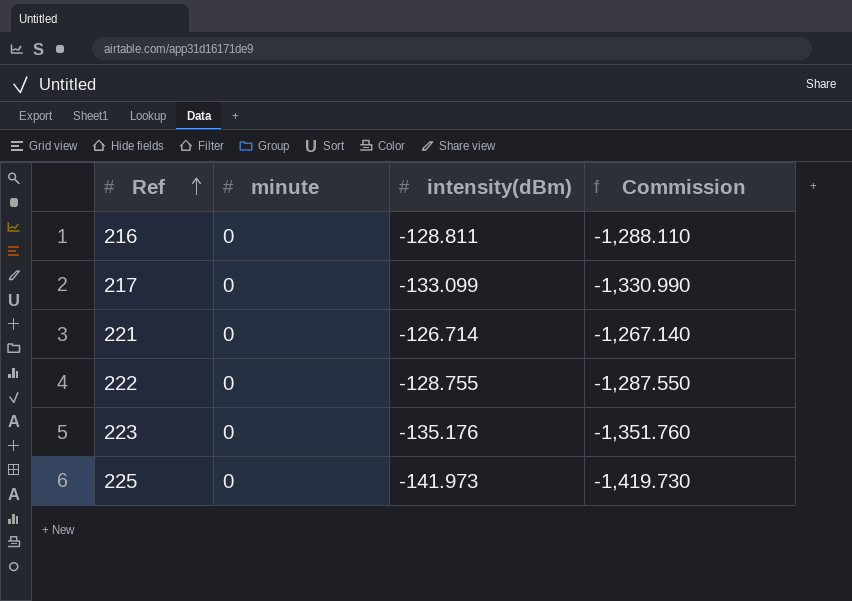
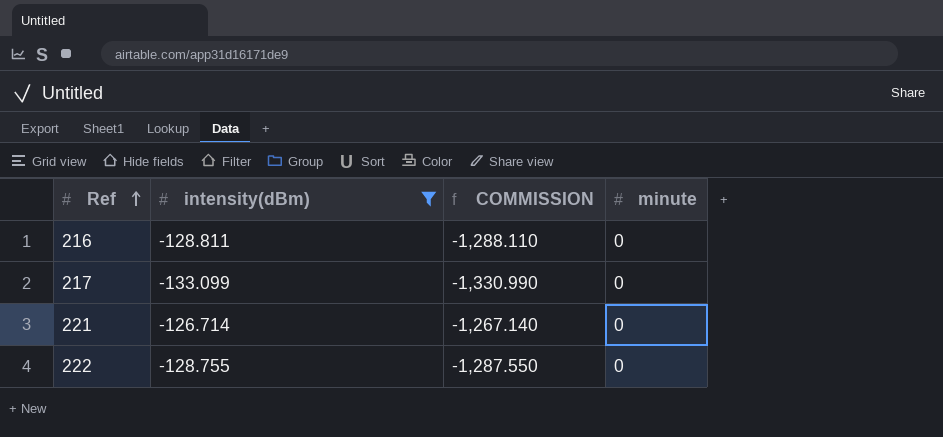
filter: none -> intensity(dBm) >= -133.099
column name: Commission -> COMMISSION
column minute | position: 2 -> 4

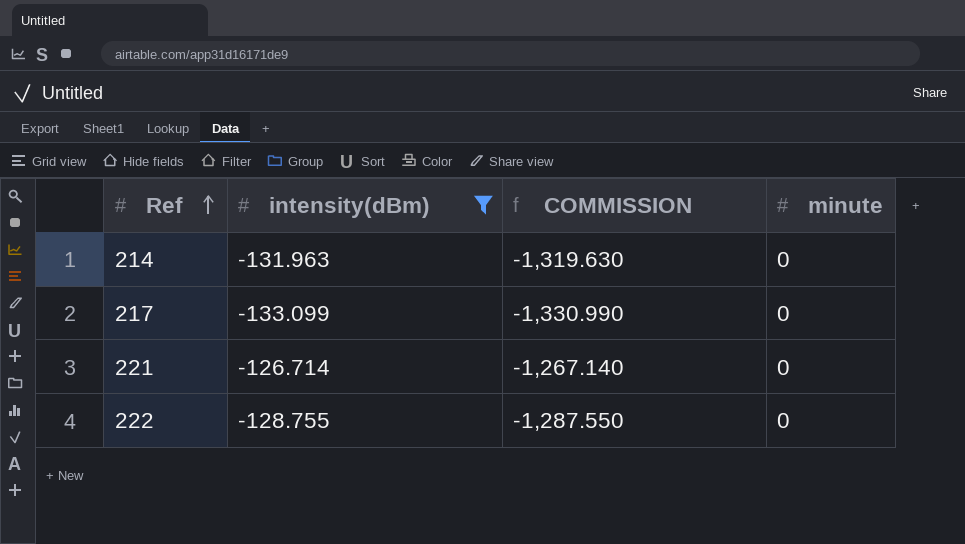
row 216: -128.811 | -1,288.110 | 0 -> none
row 214: none -> -131.963 | -1,319.630 | 0

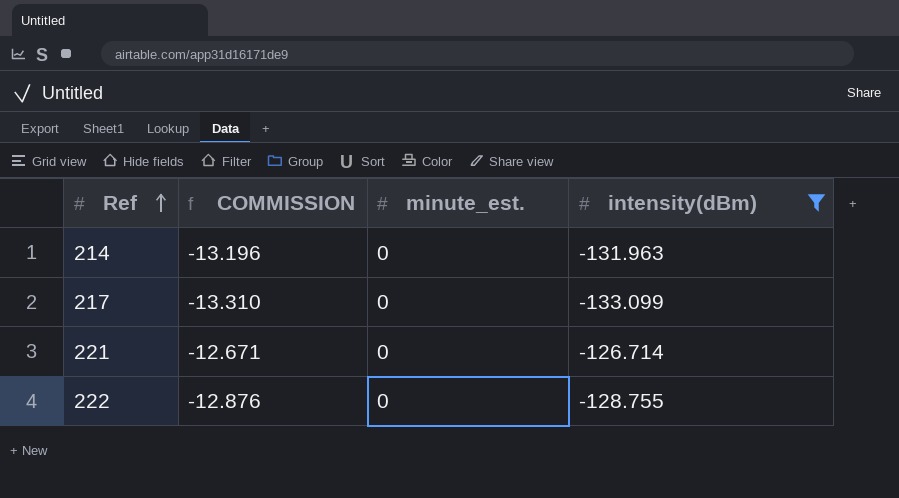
column COMMISSION | formula: [intensity(dBm)] * 10 -> [intensity(dBm)] * 0.1
column name: minute -> minute_est.
column intensity(dBm) | position: 2 -> 4

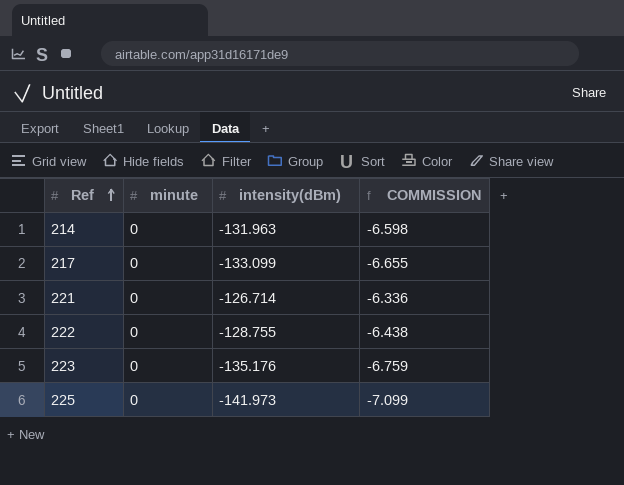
filter: intensity(dBm) >= -133.099 -> none
column name: minute_est. -> minute
column COMMISSION | formula: [intensity(dBm)] * 0.1 -> [intensity(dBm)] * 0.05
column COMMISSION | position: 2 -> 4

